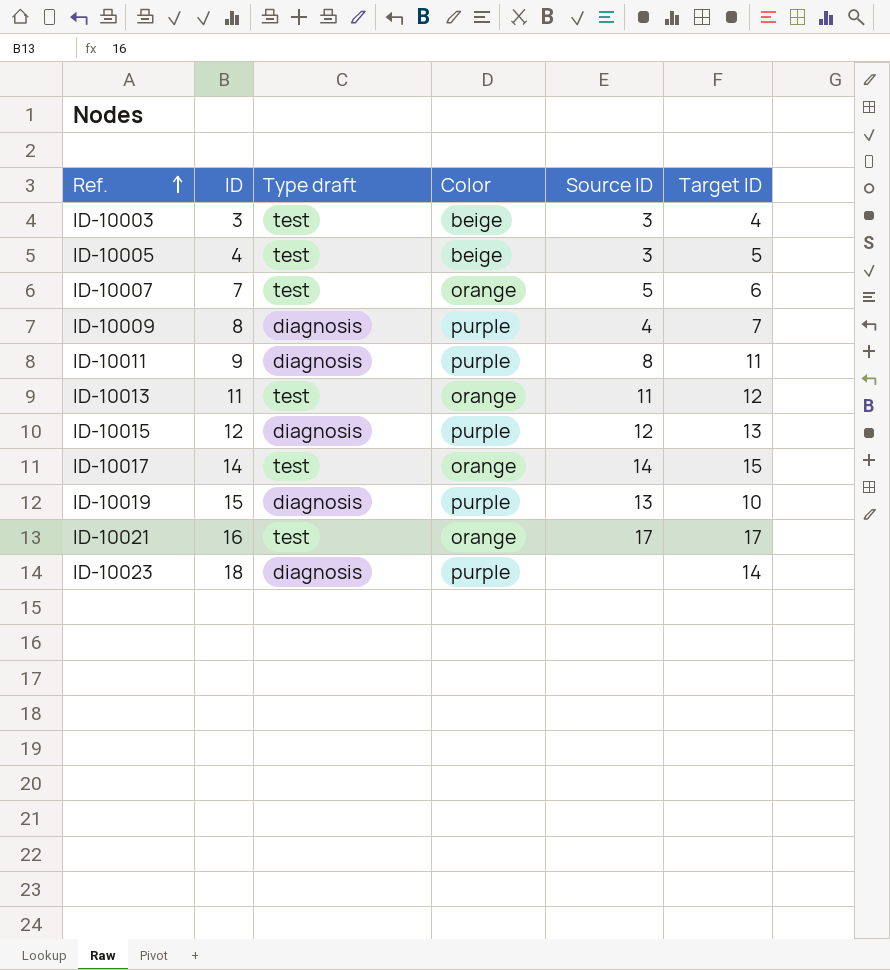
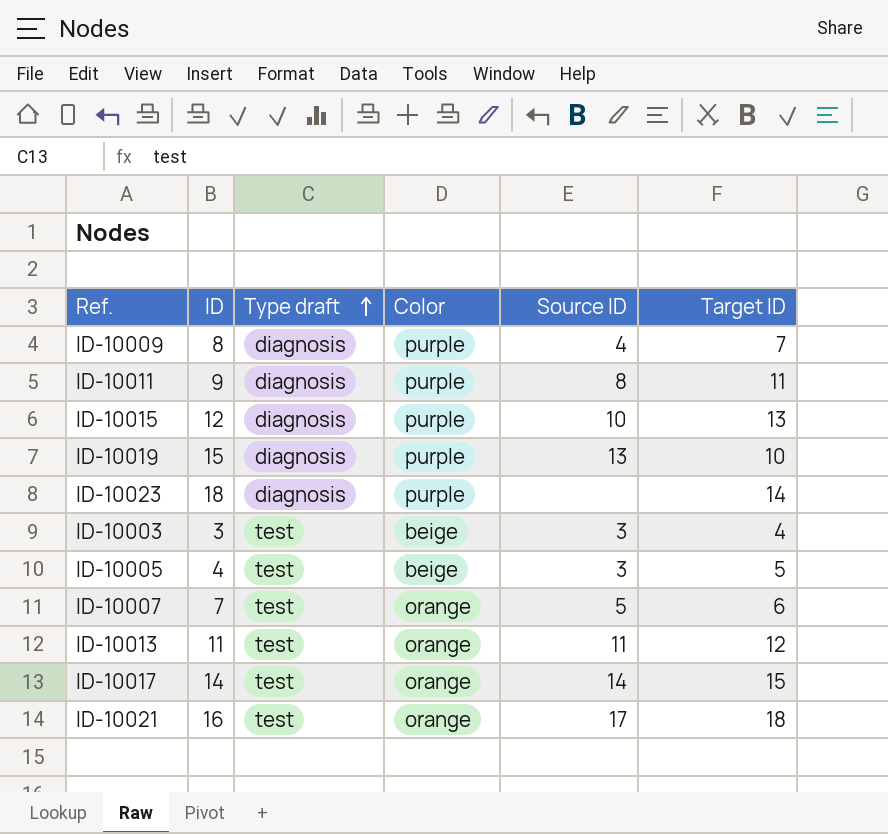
row order: Ref. ascending -> Type draft ascending
ID-10015 | Source ID: 12 -> 10
ID-10021 | Target ID: 17 -> 18

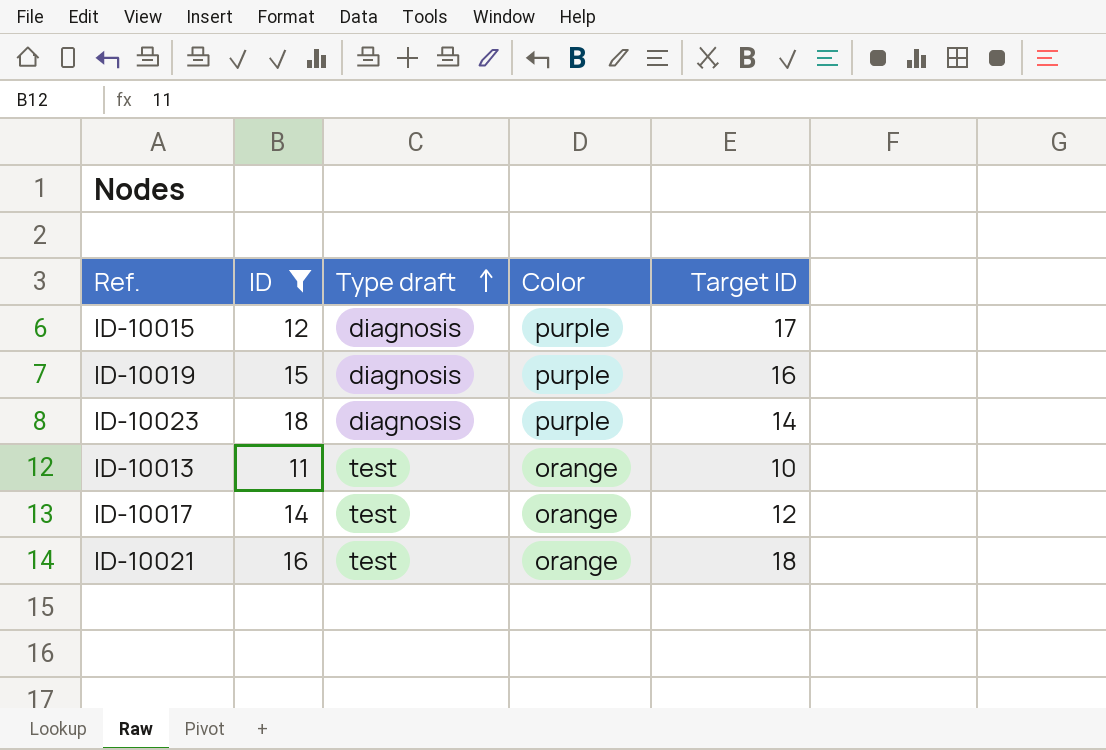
filter: none -> ID >= 11
column Source ID | position: 5 -> none
ID-10015 | Target ID: 13 -> 17
ID-10019 | Target ID: 10 -> 16
ID-10013 | Target ID: 12 -> 10
ID-10017 | Target ID: 15 -> 12

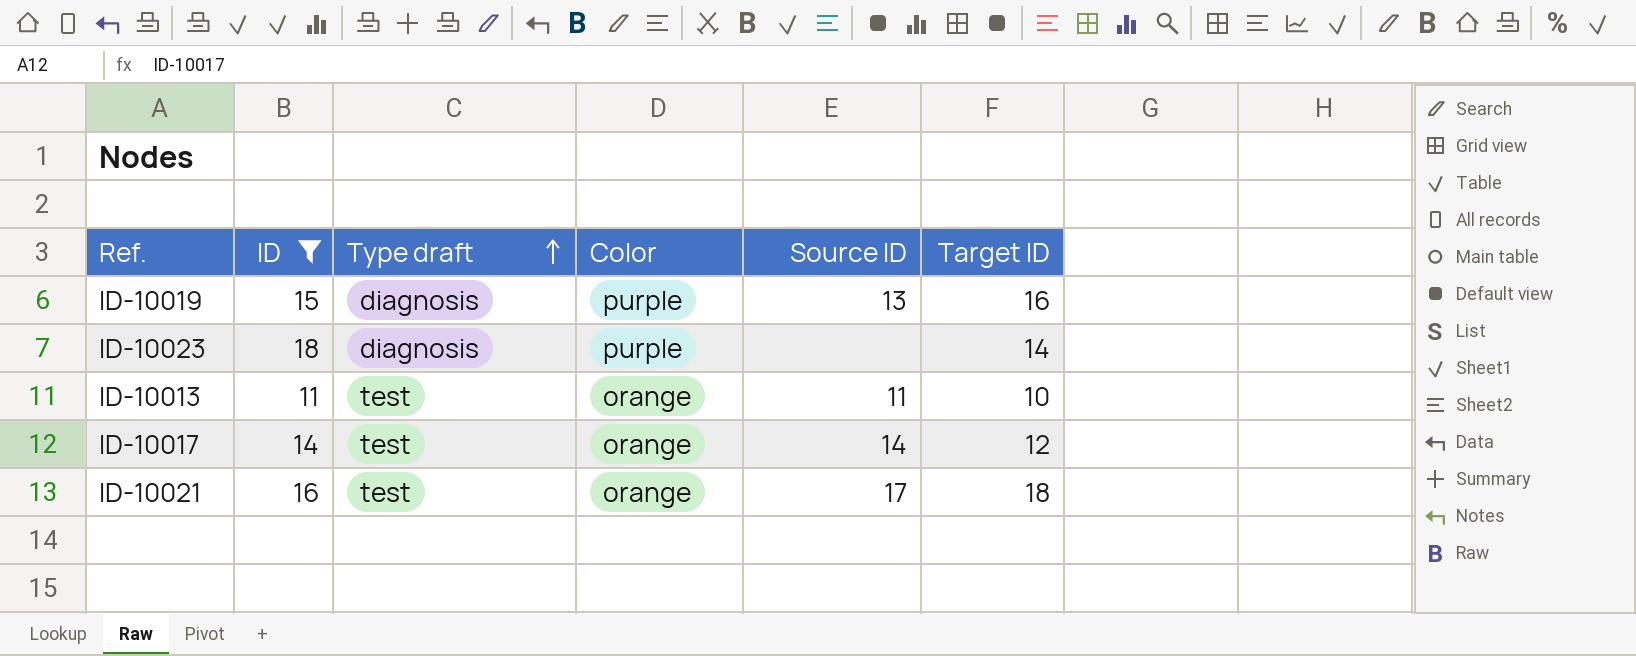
column Source ID | position: none -> 5
row ID-10015: 12 | diagnosis | purple | 17 -> none

